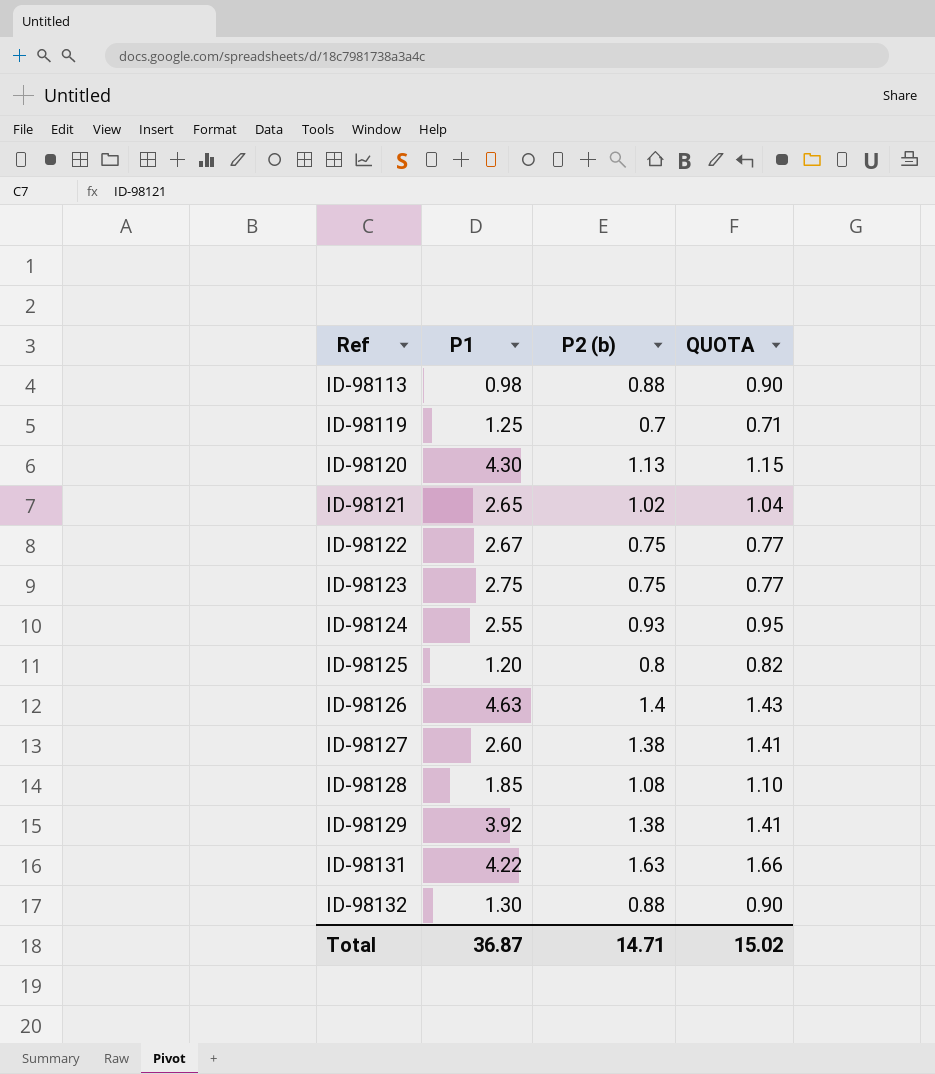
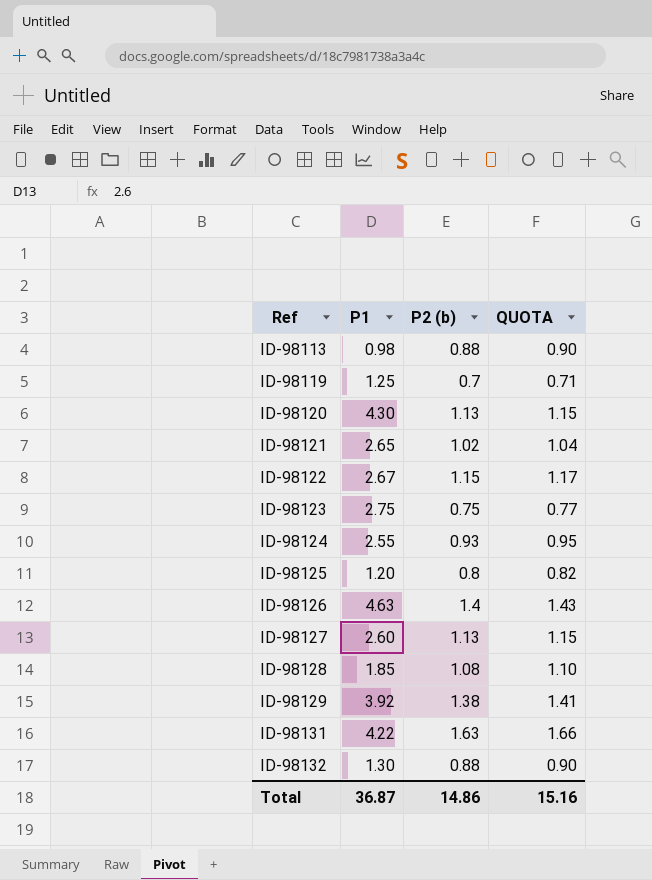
ID-98122 | P2 (b): 0.75 -> 1.15
ID-98122 | QUOTA: 0.77 -> 1.17
ID-98127 | P2 (b): 1.38 -> 1.13
ID-98127 | QUOTA: 1.41 -> 1.15
Total | P2 (b): 14.71 -> 14.86
Total | QUOTA: 15.02 -> 15.16

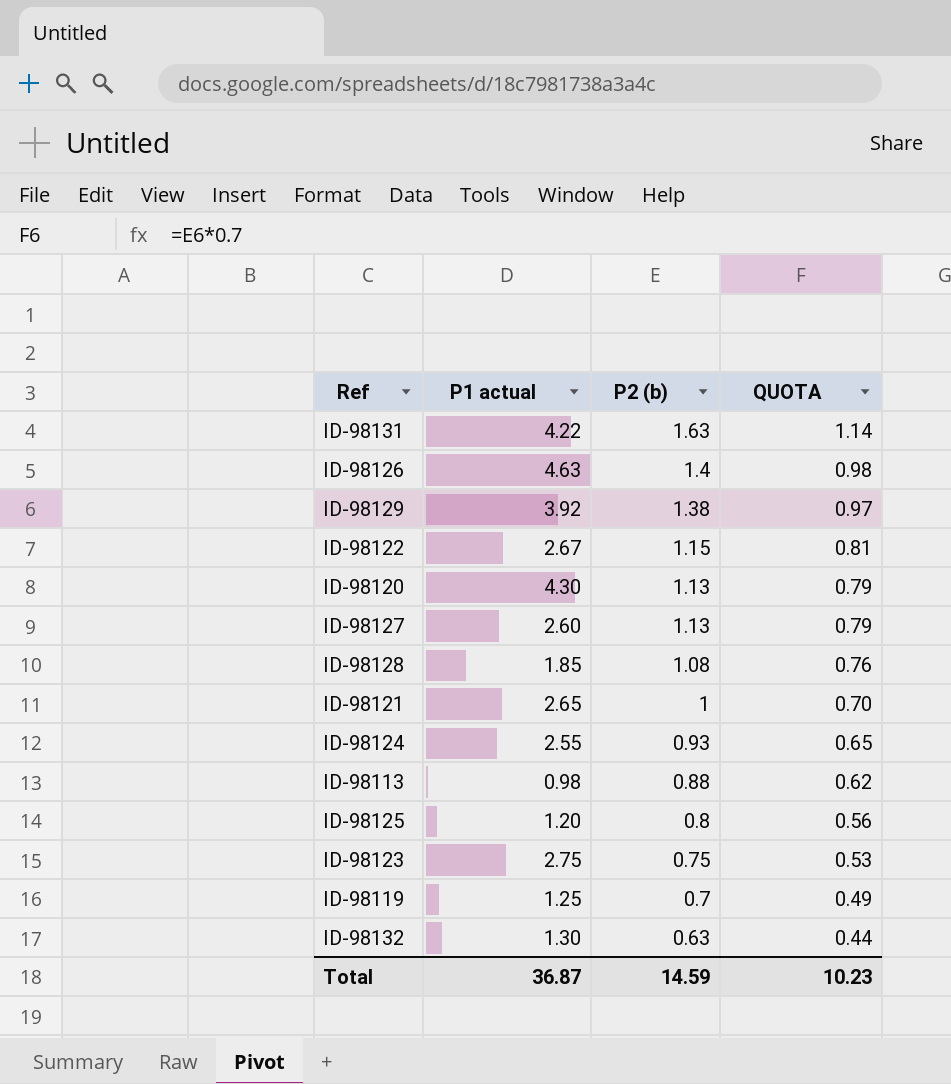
row order: Ref ascending -> P2 (b) descending
column name: P1 -> P1 actual
column QUOTA | formula: [P2 (b)] * 1.02 -> [P2 (b)] * 0.7
ID-98121 | P2 (b): 1.02 -> 1
ID-98132 | P2 (b): 0.88 -> 0.63
Total | P2 (b): 14.86 -> 14.59
Total | QUOTA: 15.16 -> 10.23

